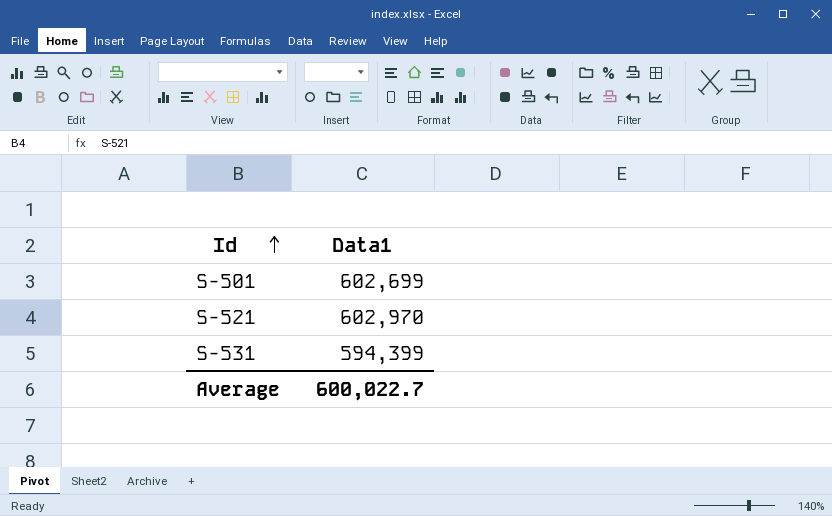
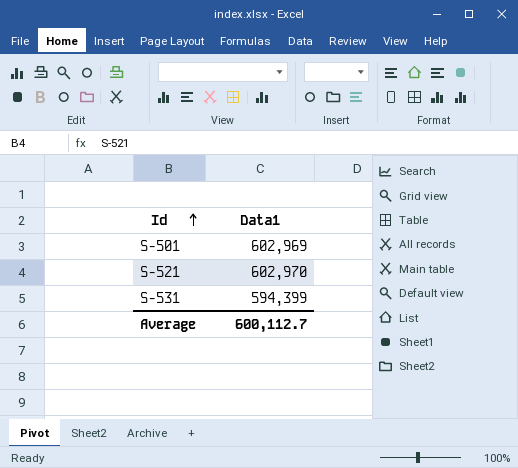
S-501 | Data1: 602,699 -> 602,969
Average | Data1: 600,022.7 -> 600,112.7

